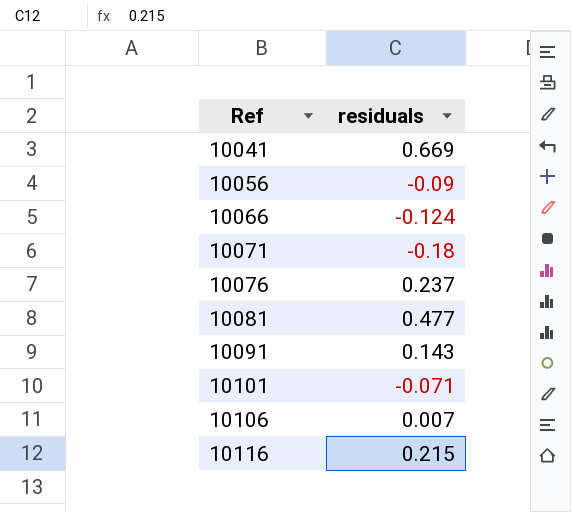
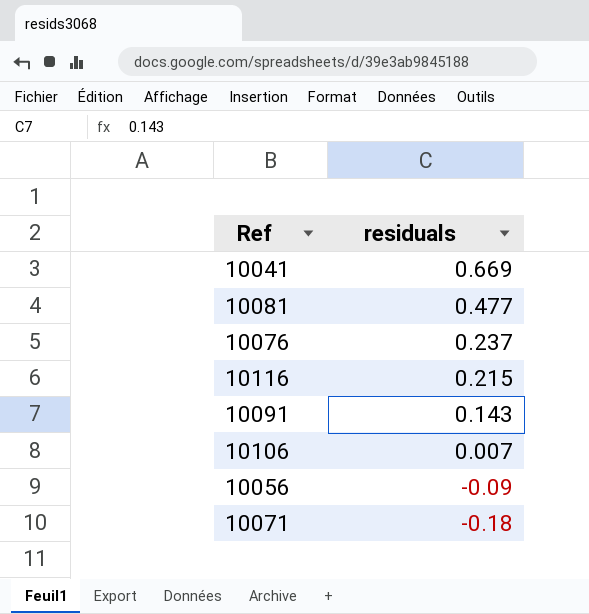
row order: Ref ascending -> residuals descending
row 10066: -0.124 -> none
row 10101: -0.071 -> none

